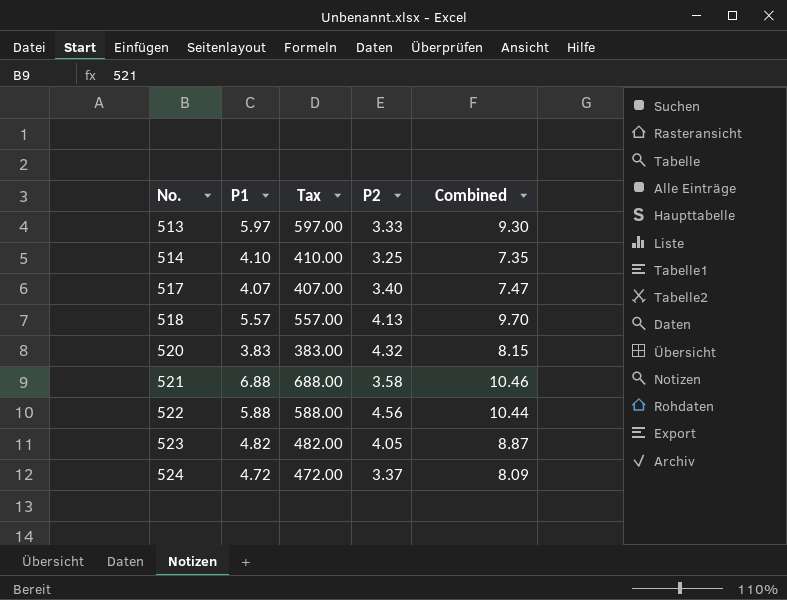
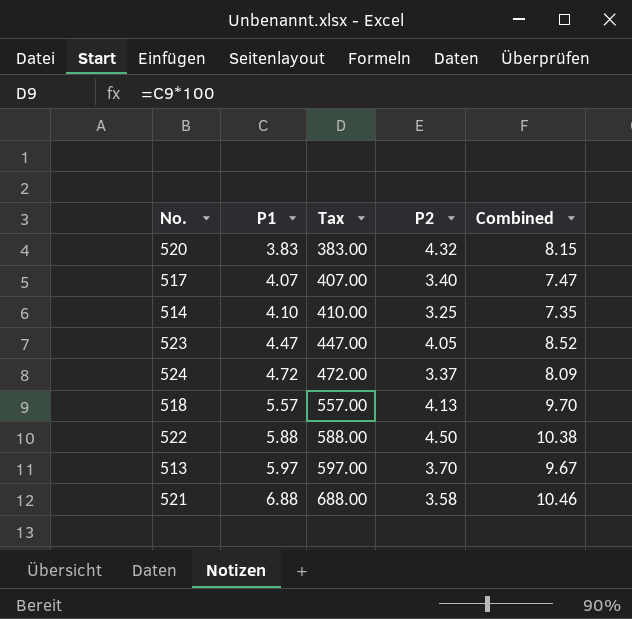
row order: No. ascending -> P1 ascending
523 | P1: 4.82 -> 4.47
523 | Tax: 482.00 -> 447.00
523 | Combined: 8.87 -> 8.52
522 | P2: 4.56 -> 4.50
522 | Combined: 10.44 -> 10.38
513 | P2: 3.33 -> 3.70
513 | Combined: 9.30 -> 9.67

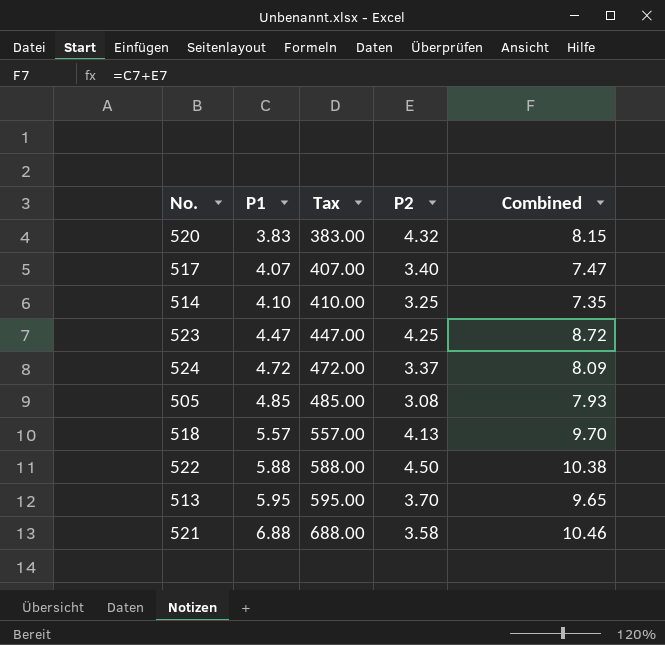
523 | P2: 4.05 -> 4.25
523 | Combined: 8.52 -> 8.72
row 505: none -> 4.85 | 485.00 | 3.08 | 7.93
513 | P1: 5.97 -> 5.95
513 | Tax: 597.00 -> 595.00
513 | Combined: 9.67 -> 9.65

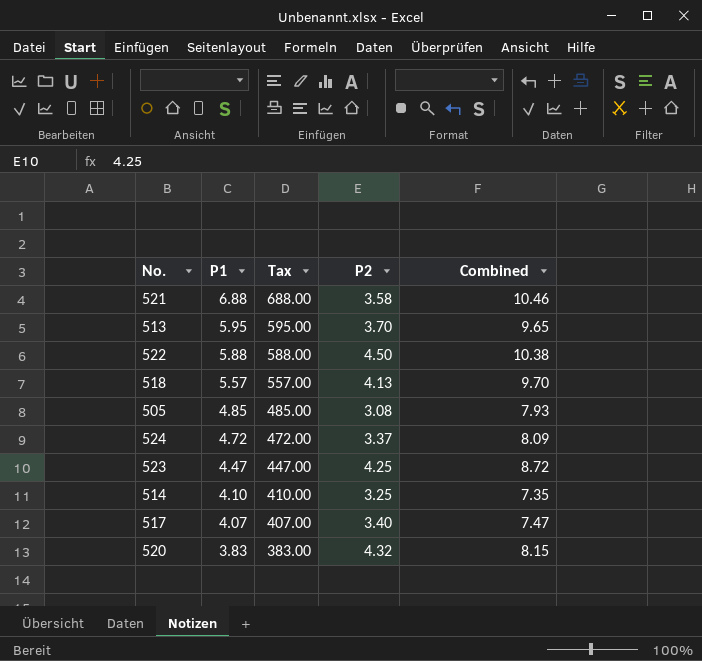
row order: P1 ascending -> P1 descending

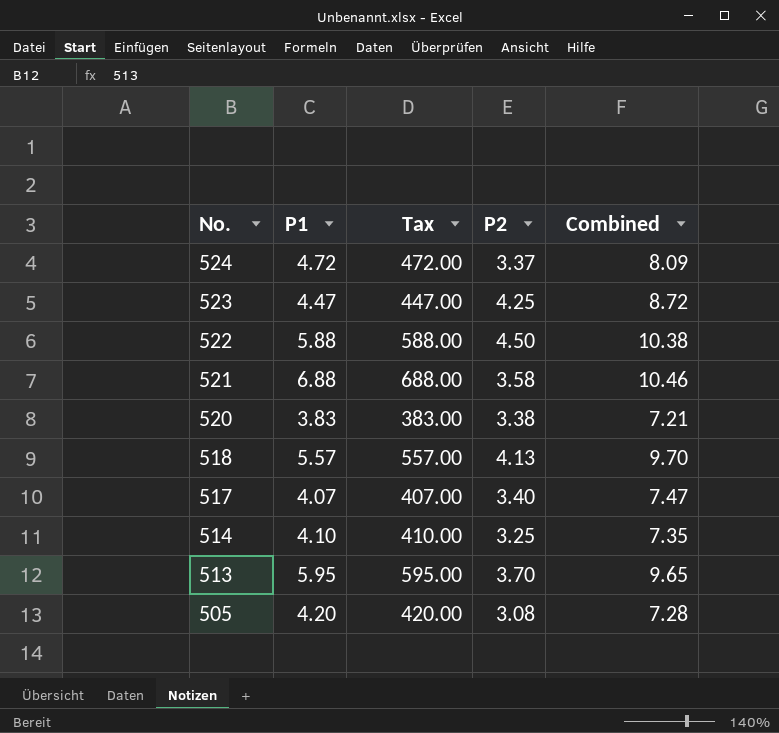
row order: P1 descending -> No. descending
520 | P2: 4.32 -> 3.38
520 | Combined: 8.15 -> 7.21
505 | P1: 4.85 -> 4.20
505 | Tax: 485.00 -> 420.00
505 | Combined: 7.93 -> 7.28

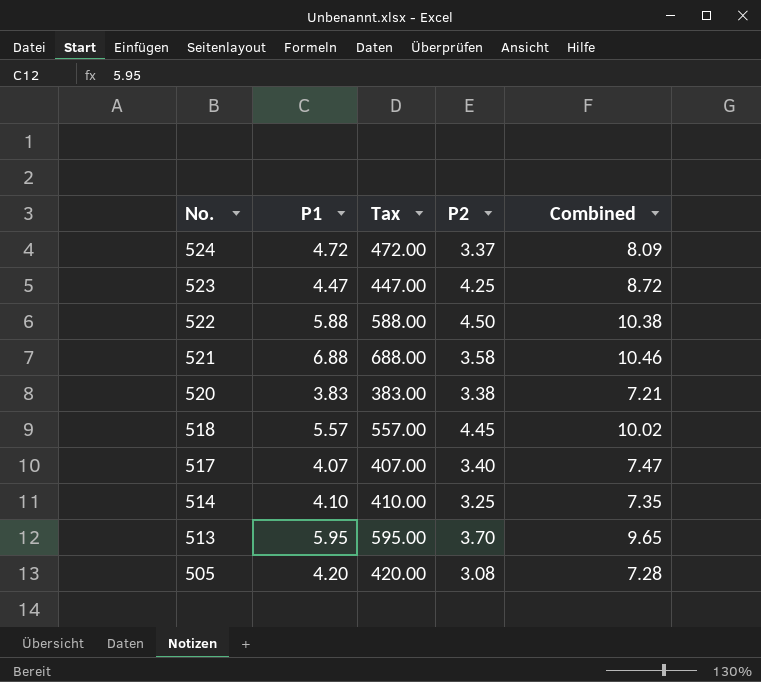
518 | P2: 4.13 -> 4.45
518 | Combined: 9.70 -> 10.02

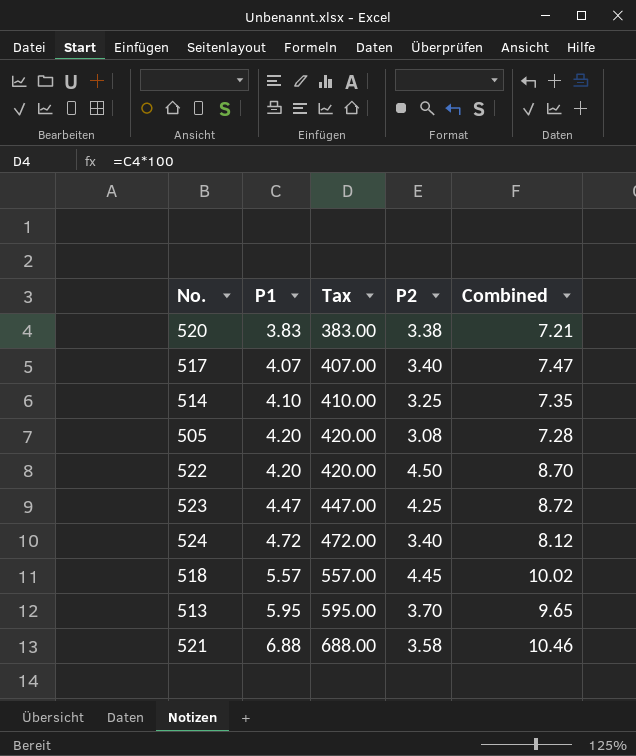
row order: No. descending -> P1 ascending
522 | P1: 5.88 -> 4.20
522 | Tax: 588.00 -> 420.00
522 | Combined: 10.38 -> 8.70
524 | P2: 3.37 -> 3.40
524 | Combined: 8.09 -> 8.12

